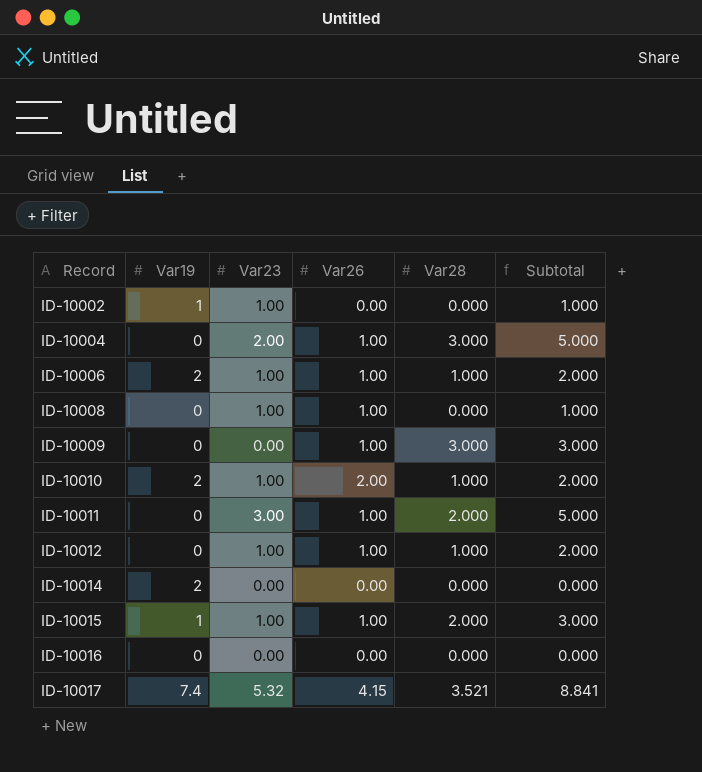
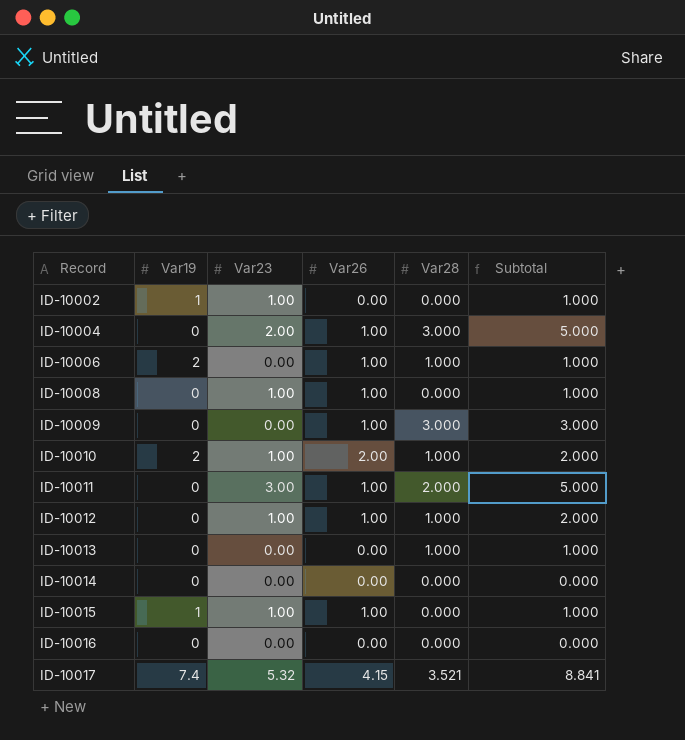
ID-10006 | Var23: 1.00 -> 0.00
ID-10006 | Subtotal: 2.000 -> 1.000
row ID-10013: none -> 0 | 0.00 | 0.00 | 1.000 | 1.000
ID-10014 | Var19: 2 -> 0
ID-10015 | Var28: 2.000 -> 0.000
ID-10015 | Subtotal: 3.000 -> 1.000

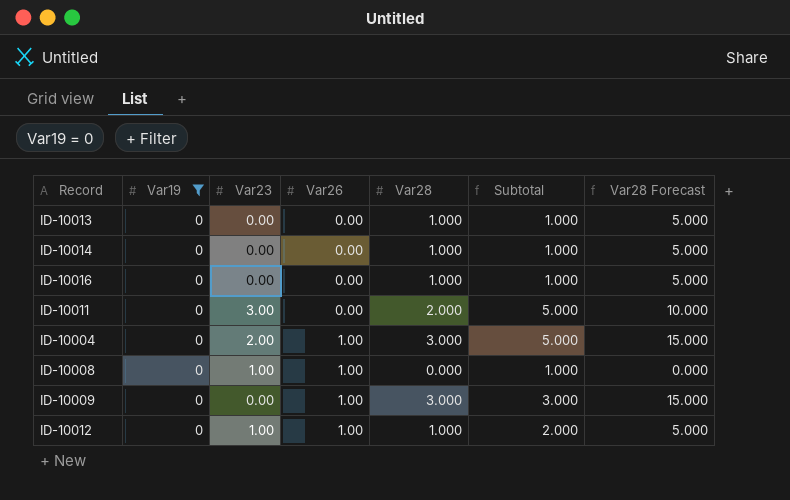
filter: none -> Var19 = 0
row order: Record ascending -> Var26 ascending
column Var28 Forecast | formula: none -> [Var28] * 5
ID-10014 | Var28: 0.000 -> 1.000
ID-10014 | Subtotal: 0.000 -> 1.000
ID-10016 | Var28: 0.000 -> 1.000
ID-10016 | Subtotal: 0.000 -> 1.000
ID-10011 | Var26: 1.00 -> 0.00

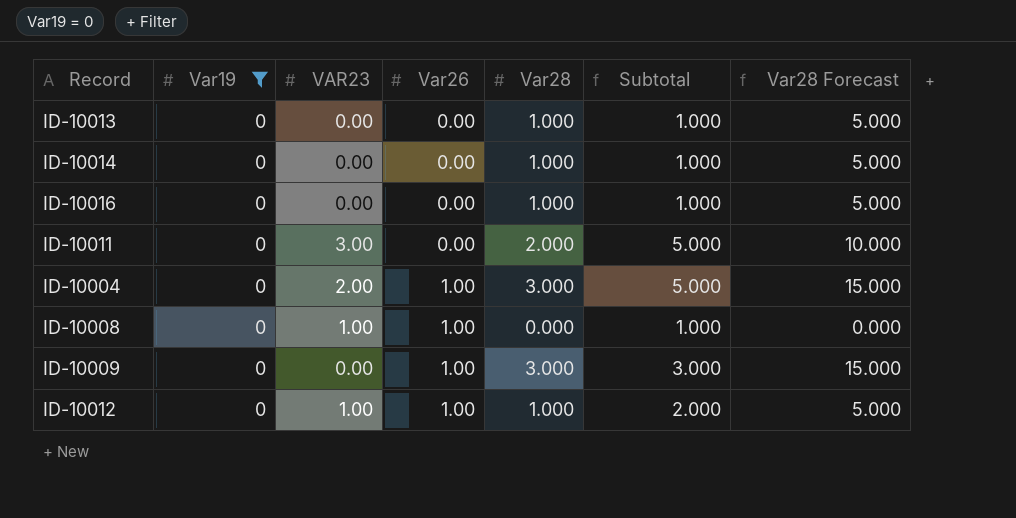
column name: Var23 -> VAR23

